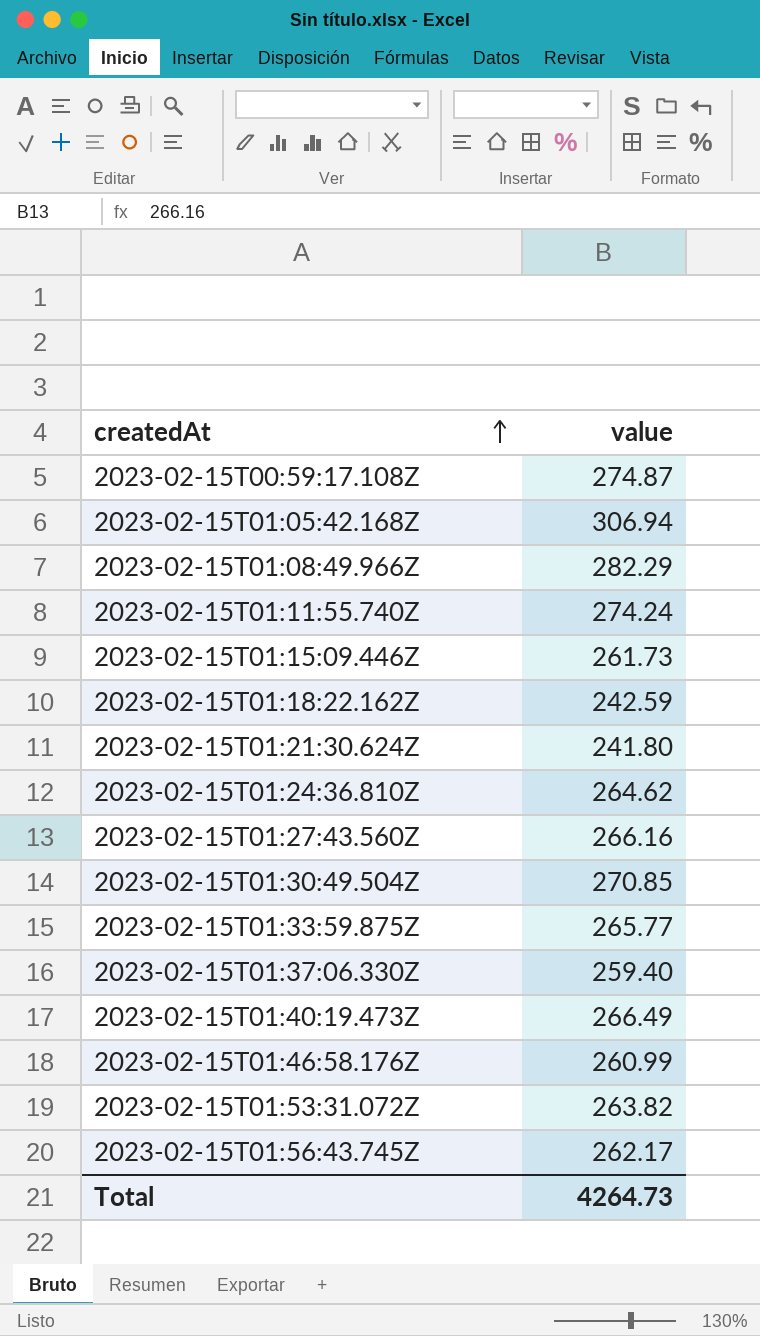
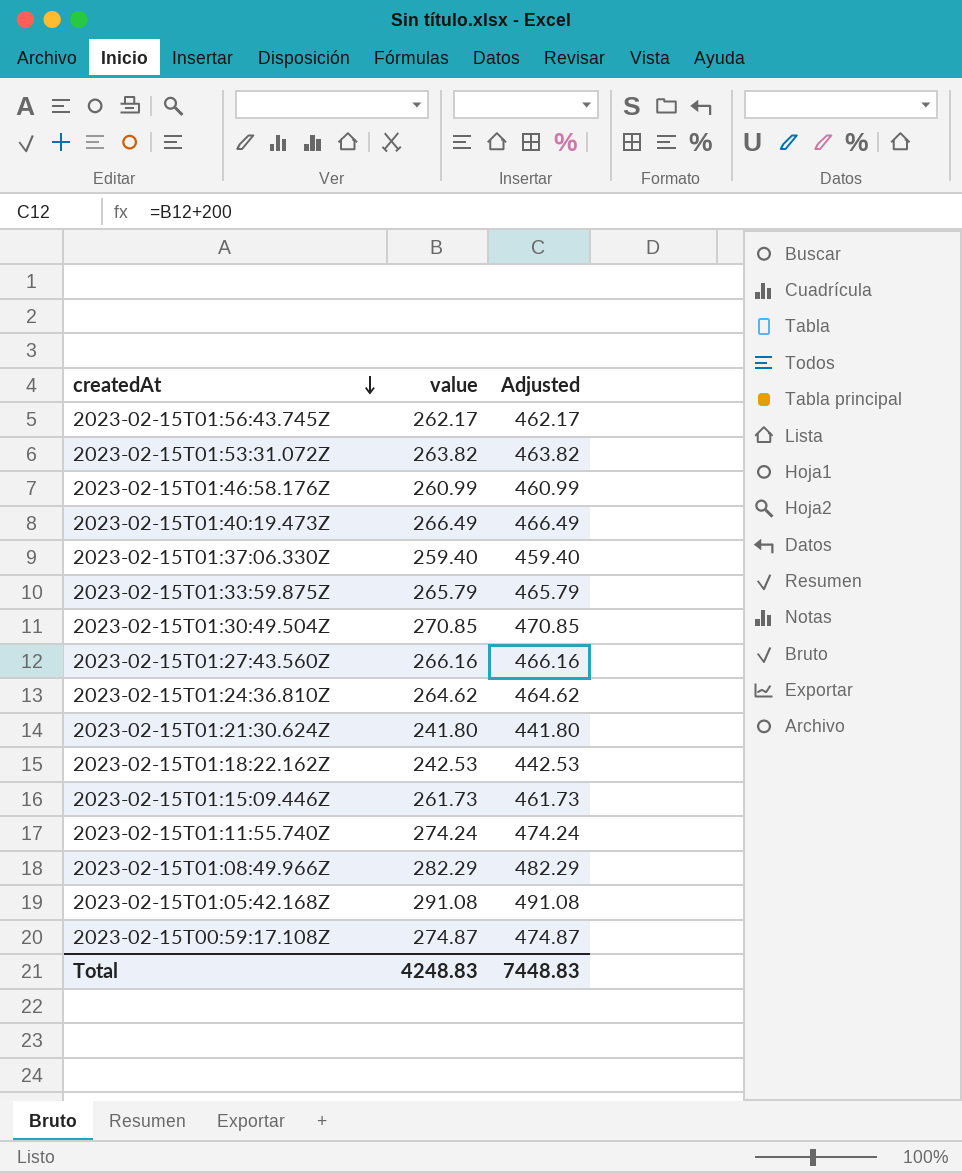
row order: createdAt ascending -> createdAt descending
column Adjusted | formula: none -> [value] + 200
2023-02-15T01:33:59.875Z | value: 265.77 -> 265.79
2023-02-15T01:18:22.162Z | value: 242.59 -> 242.53
2023-02-15T01:05:42.168Z | value: 306.94 -> 291.08
Total | value: 4264.73 -> 4248.83

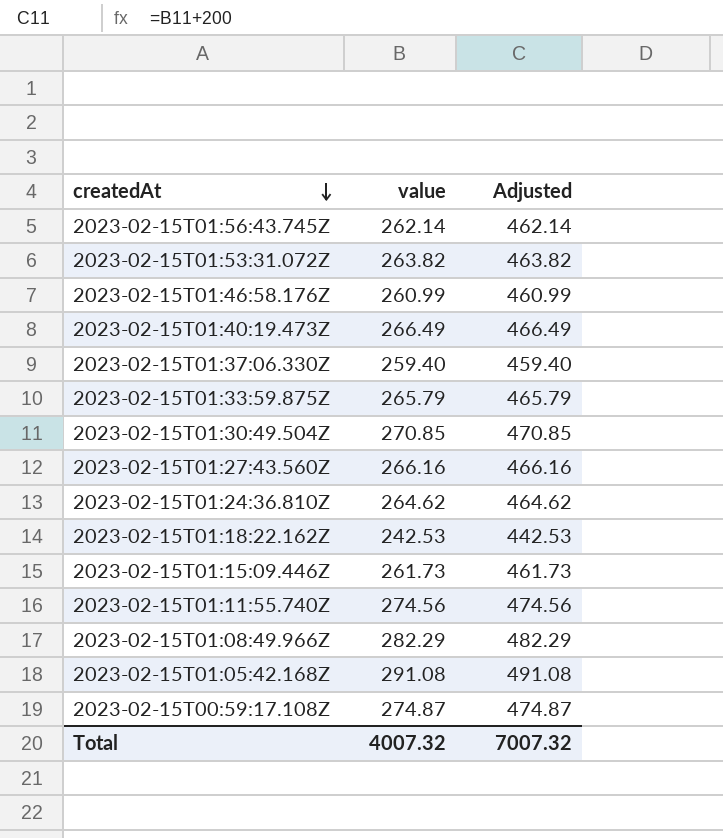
row 2023-02-15T01:21:30.624Z: 241.80 | 441.80 -> none
2023-02-15T01:56:43.745Z | value: 262.17 -> 262.14
2023-02-15T01:56:43.745Z | Adjusted: 462.17 -> 462.14
2023-02-15T01:11:55.740Z | value: 274.24 -> 274.56
2023-02-15T01:11:55.740Z | Adjusted: 474.24 -> 474.56
Total | value: 4248.83 -> 4007.32
Total | Adjusted: 7448.83 -> 7007.32

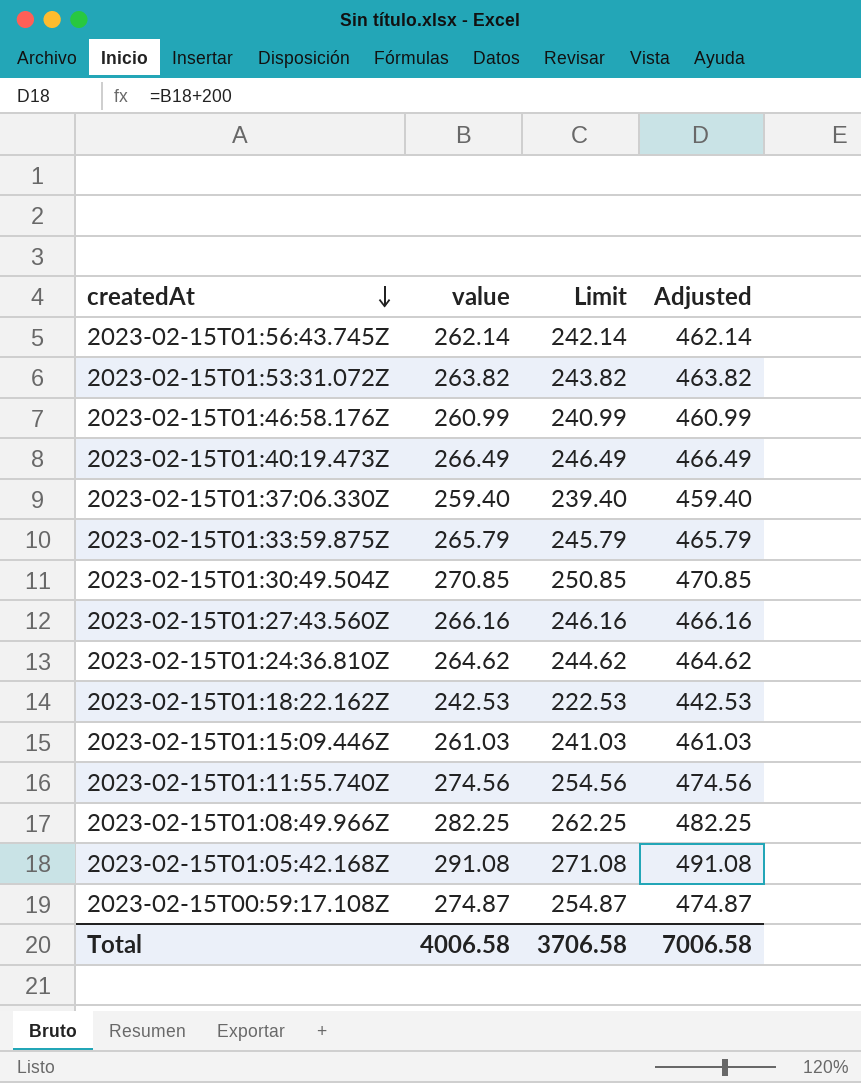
column Limit | formula: none -> [value] - 20
2023-02-15T01:15:09.446Z | value: 261.73 -> 261.03
2023-02-15T01:15:09.446Z | Adjusted: 461.73 -> 461.03
2023-02-15T01:08:49.966Z | value: 282.29 -> 282.25
2023-02-15T01:08:49.966Z | Adjusted: 482.29 -> 482.25
Total | value: 4007.32 -> 4006.58
Total | Adjusted: 7007.32 -> 7006.58

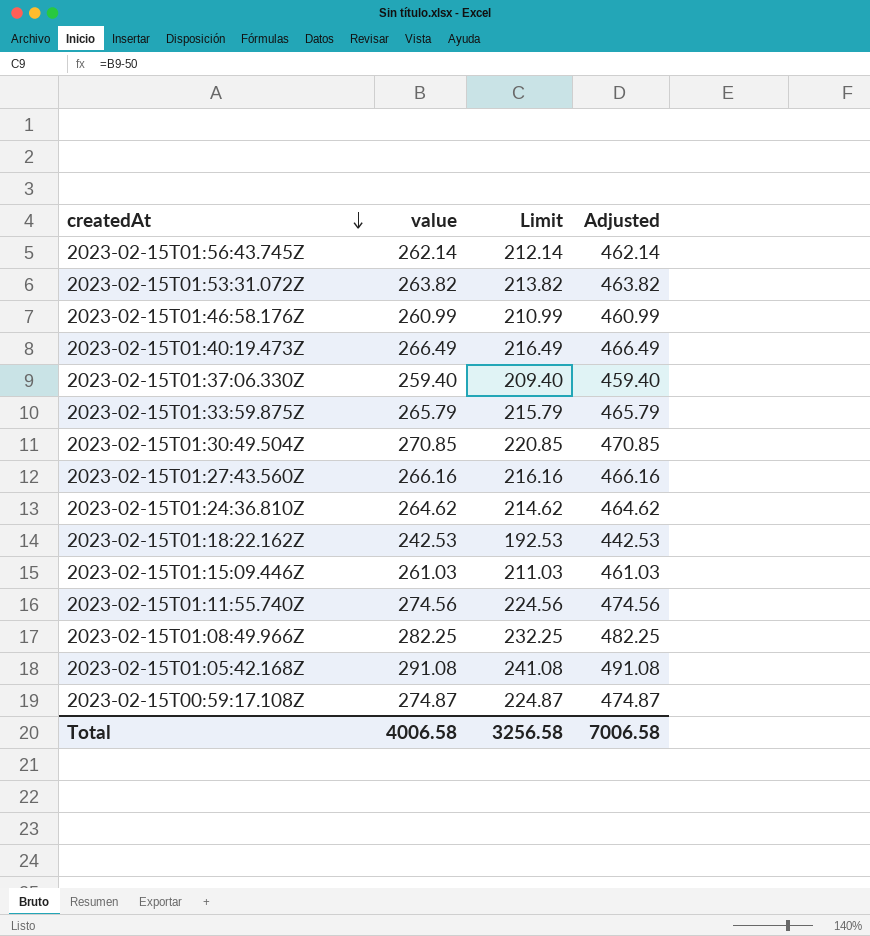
column Limit | formula: [value] - 20 -> [value] - 50
Total | Limit: 3706.58 -> 3256.58

